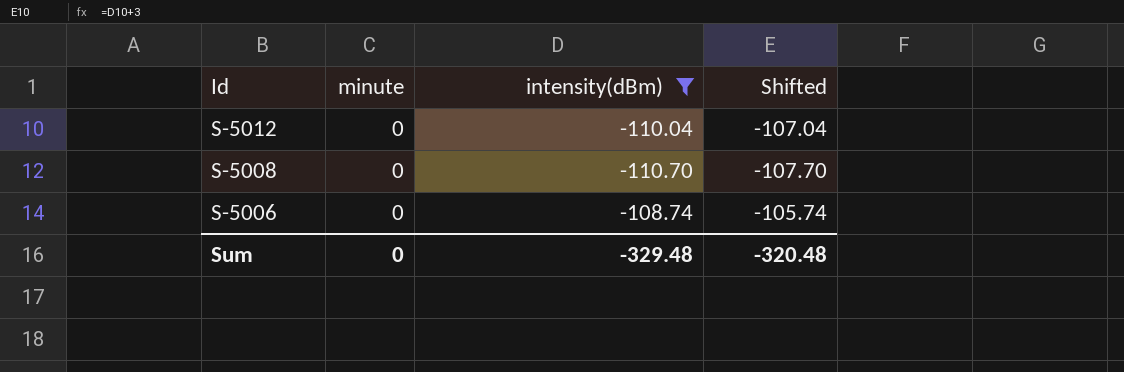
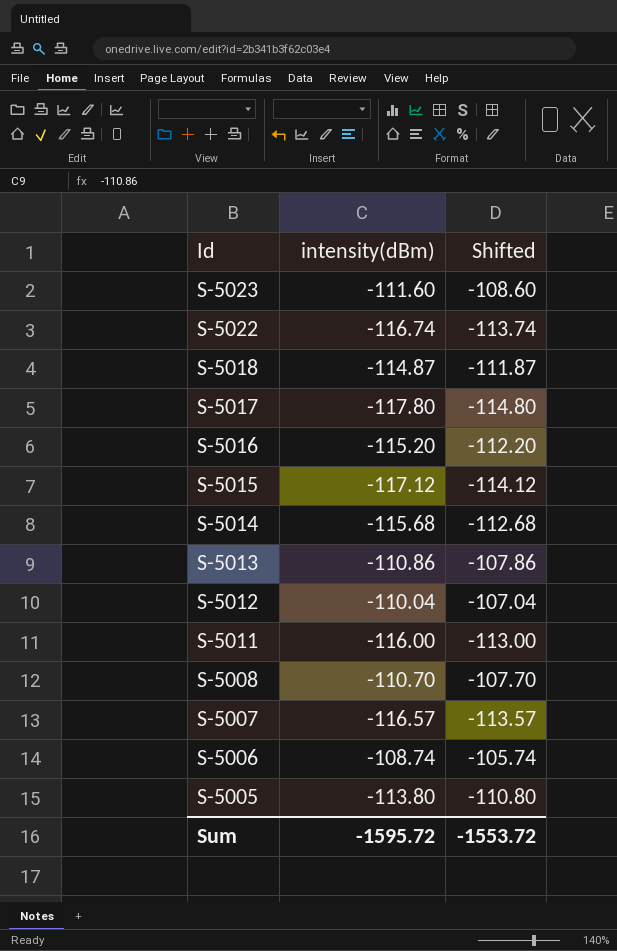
filter: intensity(dBm) >= -110.70 -> none
column minute | position: 2 -> none
Sum | intensity(dBm): -329.48 -> -1595.72
Sum | Shifted: -320.48 -> -1553.72

